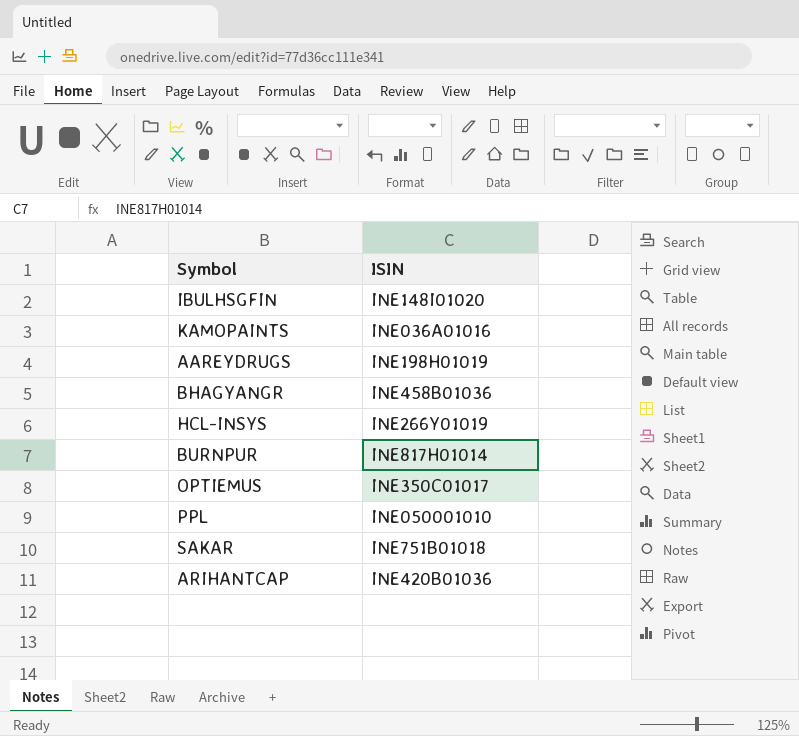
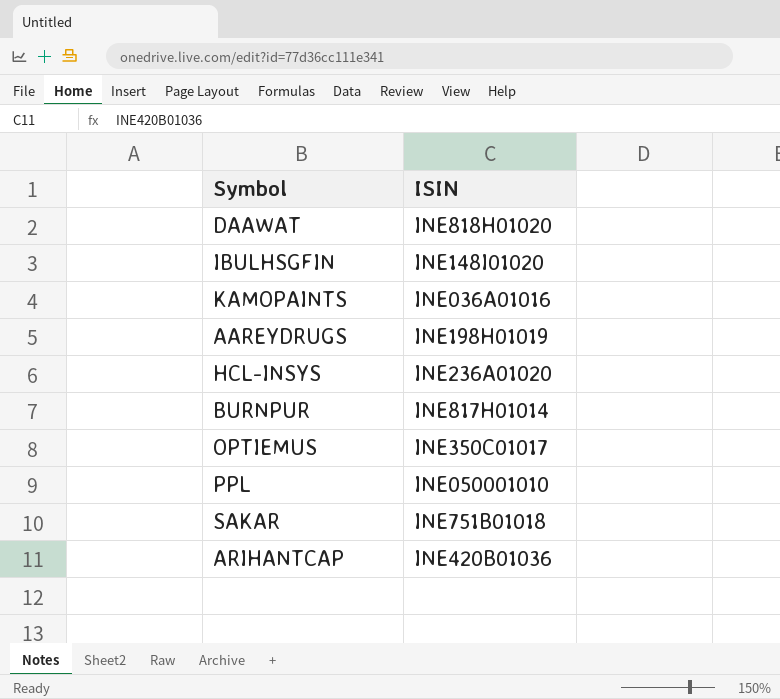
row BHAGYANGR: INE458B01036 -> none
row DAAWAT: none -> INE818H01020
HCL-INSYS | ISIN: INE266Y01019 -> INE236A01020

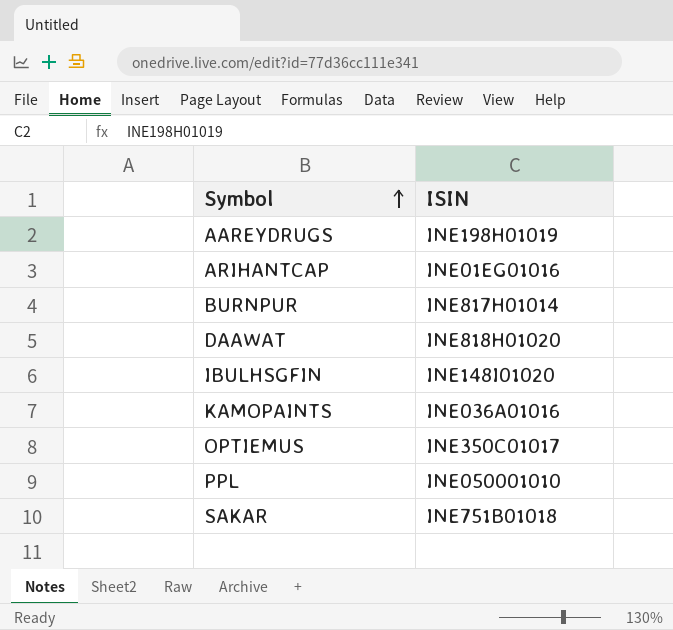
row order: none -> Symbol ascending
row HCL-INSYS: INE236A01020 -> none
ARIHANTCAP | ISIN: INE420B01036 -> INE01EG01016

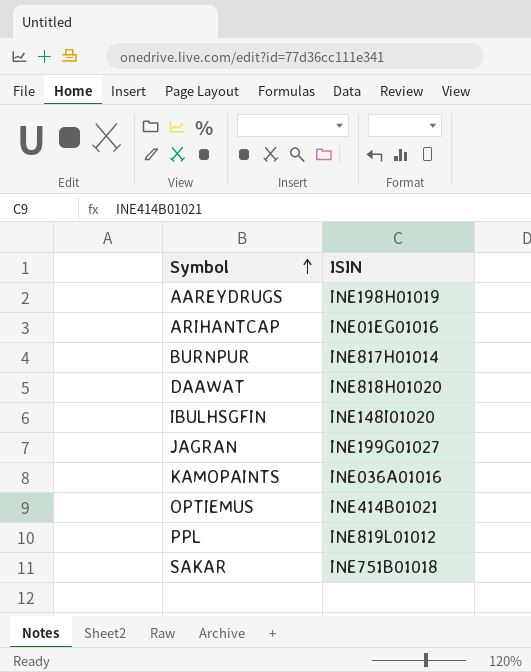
row JAGRAN: none -> INE199G01027
OPTIEMUS | ISIN: INE350C01017 -> INE414B01021
PPL | ISIN: INE050001010 -> INE819L01012

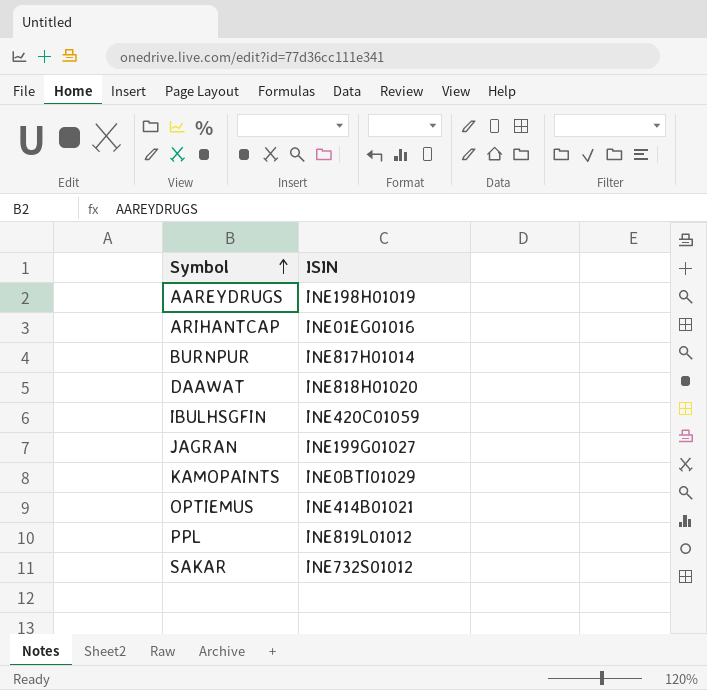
IBULHSGFIN | ISIN: INE148I01020 -> INE420C01059
KAMOPAINTS | ISIN: INE036A01016 -> INE0BTI01029
SAKAR | ISIN: INE751B01018 -> INE732S01012

